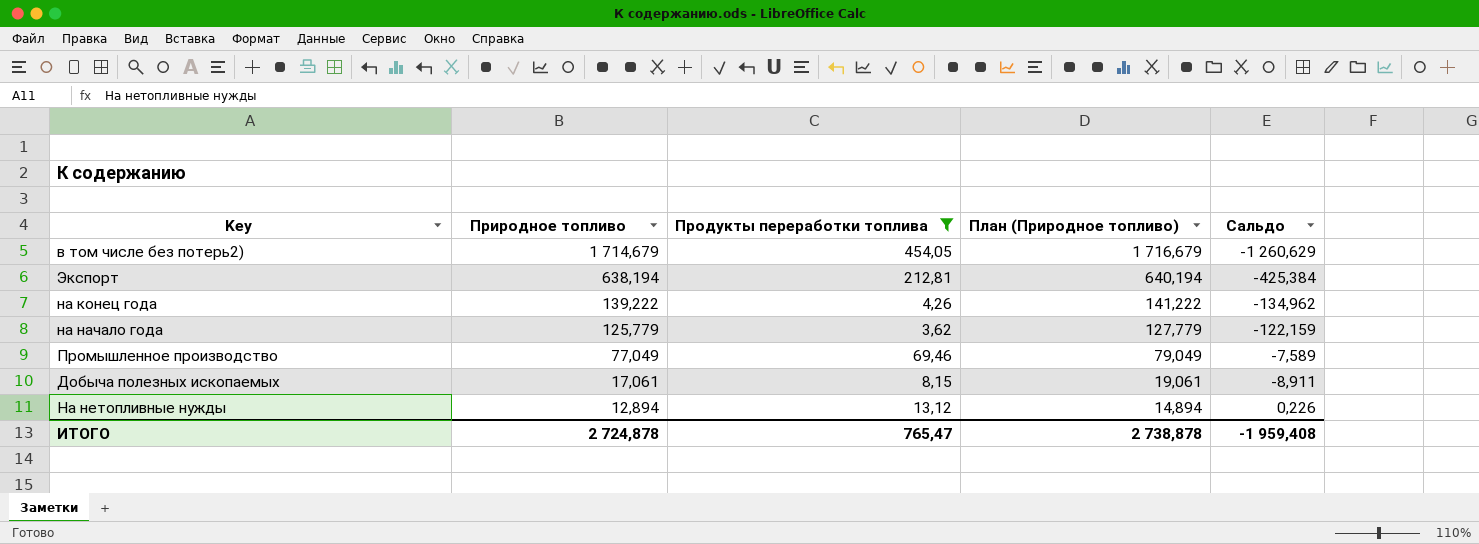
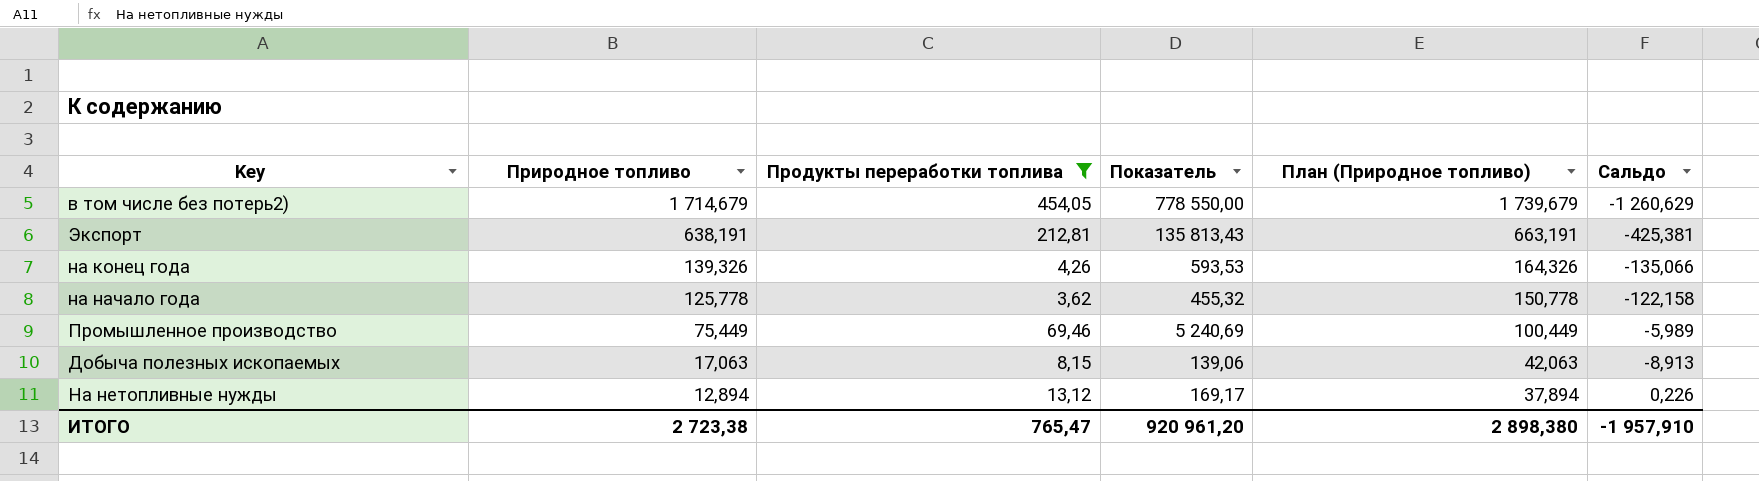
column Показатель | formula: none -> [Природное топливо] * [Продукты переработки топлива]
column План (Природное топливо) | formula: [Природное топливо] + 2 -> [Природное топливо] + 25
Экспорт | Природное топливо: 638,194 -> 638,191
Экспорт | Сальдо: -425,384 -> -425,381
на конец года | Природное топливо: 139,222 -> 139,326
на конец года | Сальдо: -134,962 -> -135,066
на начало года | Природное топливо: 125,779 -> 125,778
на начало года | Сальдо: -122,159 -> -122,158
Промышленное производство | Природное топливо: 77,049 -> 75,449
Промышленное производство | Сальдо: -7,589 -> -5,989
Добыча полезных ископаемых | Природное топливо: 17,061 -> 17,063
Добыча полезных ископаемых | Сальдо: -8,911 -> -8,913
ИТОГО | Природное топливо: 2 724,878 -> 2 723,38
ИТОГО | План (Природное топливо): 2 738,878 -> 2 898,380
ИТОГО | Сальдо: -1 959,408 -> -1 957,910

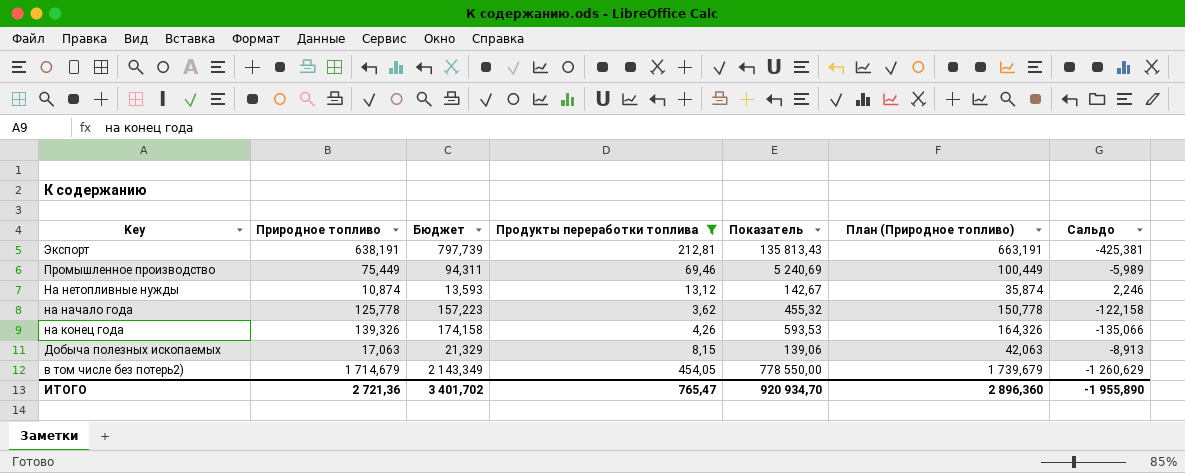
row order: Природное топливо descending -> Key descending
column Бюджет | formula: none -> [Природное топливо] * 1,25
На нетопливные нужды | Природное топливо: 12,894 -> 10,874
На нетопливные нужды | Показатель: 169,17 -> 142,67
На нетопливные нужды | План (Природное топливо): 37,894 -> 35,874
На нетопливные нужды | Сальдо: 0,226 -> 2,246
ИТОГО | Природное топливо: 2 723,38 -> 2 721,36
ИТОГО | Показатель: 920 961,20 -> 920 934,70
ИТОГО | План (Природное топливо): 2 898,380 -> 2 896,360
ИТОГО | Сальдо: -1 957,910 -> -1 955,890

